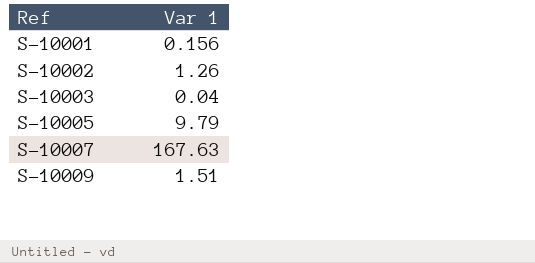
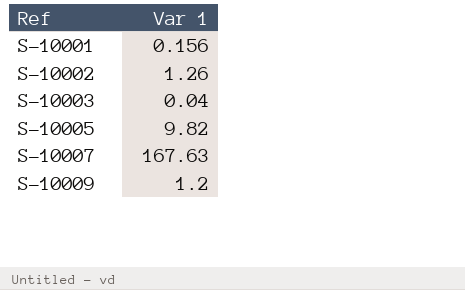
S-10005 | Var 1: 9.79 -> 9.82
S-10009 | Var 1: 1.51 -> 1.2

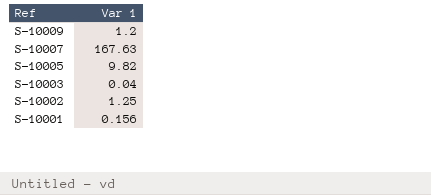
row order: Ref ascending -> Ref descending
S-10002 | Var 1: 1.26 -> 1.25

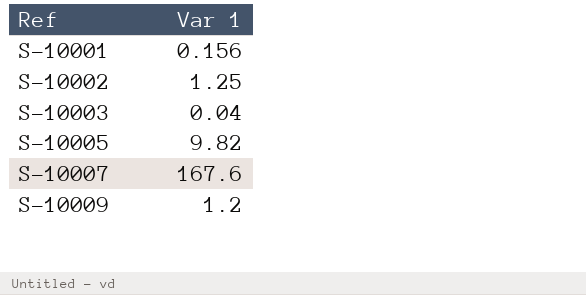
row order: Ref descending -> Ref ascending
S-10007 | Var 1: 167.63 -> 167.6

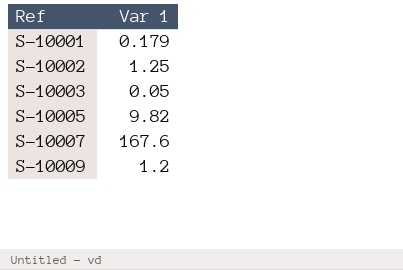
S-10001 | Var 1: 0.156 -> 0.179
S-10003 | Var 1: 0.04 -> 0.05

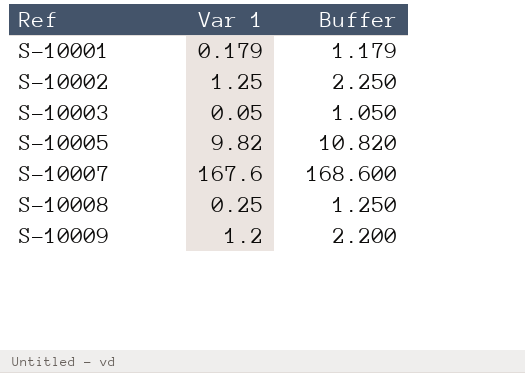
column Buffer | formula: none -> [Var 1] + 1
row S-10008: none -> 0.25 | 1.250

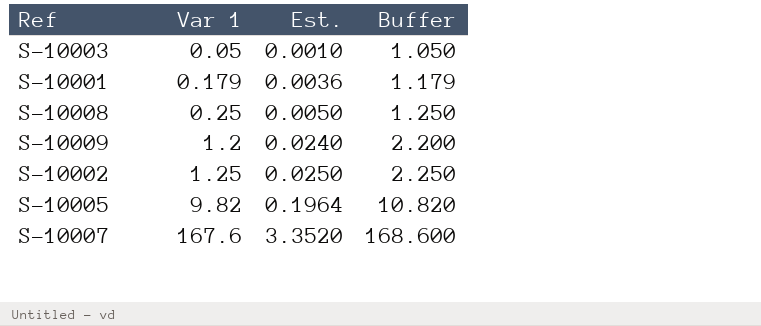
row order: Ref ascending -> Var 1 ascending
column Est. | formula: none -> [Var 1] * 0.02

